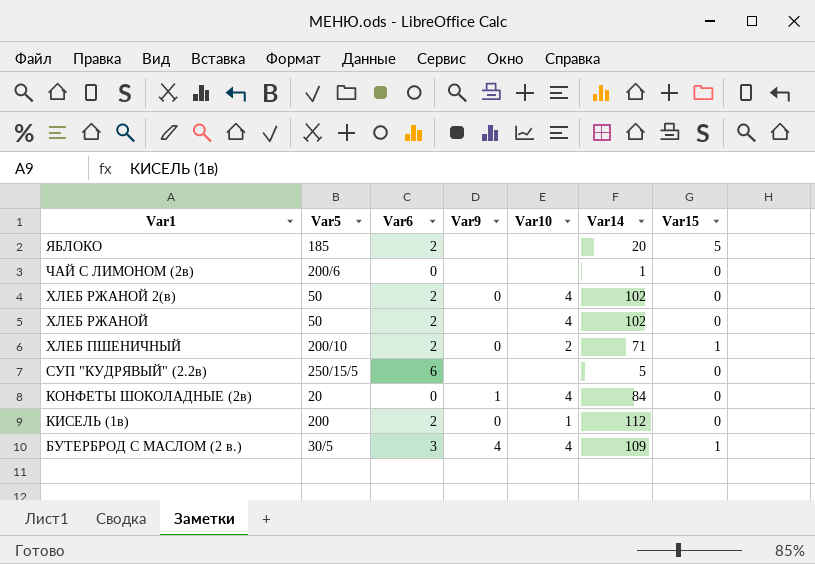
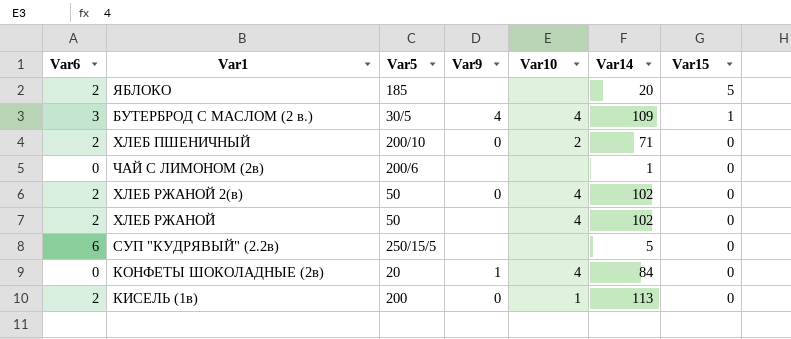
row order: Var1 descending -> Var15 descending
column Var6 | position: 3 -> 1
ХЛЕБ ПШЕНИЧНЫЙ | Var15: 1 -> 0
КИСЕЛЬ (1в) | Var14: 112 -> 113

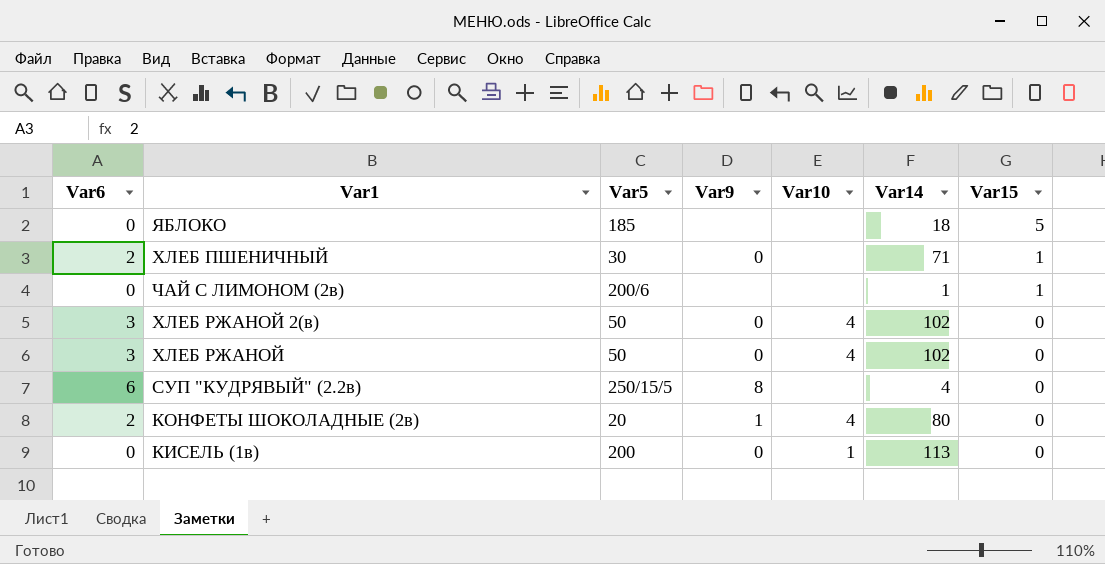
row БУТЕРБРОД С МАСЛОМ (2 в.): 3 | 30/5 | 4 | 4 | 109 | 1 -> none
ЯБЛОКО | Var6: 2 -> 0
ЯБЛОКО | Var14: 20 -> 18
ХЛЕБ ПШЕНИЧНЫЙ | Var5: 200/10 -> 30
ХЛЕБ ПШЕНИЧНЫЙ | Var10: 2 -> none
ХЛЕБ ПШЕНИЧНЫЙ | Var15: 0 -> 1
ЧАЙ С ЛИМОНОМ (2в) | Var15: 0 -> 1
ХЛЕБ РЖАНОЙ 2(в) | Var6: 2 -> 3
ХЛЕБ РЖАНОЙ | Var6: 2 -> 3
ХЛЕБ РЖАНОЙ | Var9: none -> 0
СУП "КУДРЯВЫЙ" (2.2в) | Var9: none -> 8
СУП "КУДРЯВЫЙ" (2.2в) | Var14: 5 -> 4
КОНФЕТЫ ШОКОЛАДНЫЕ (2в) | Var6: 0 -> 2
КОНФЕТЫ ШОКОЛАДНЫЕ (2в) | Var14: 84 -> 80
КИСЕЛЬ (1в) | Var6: 2 -> 0

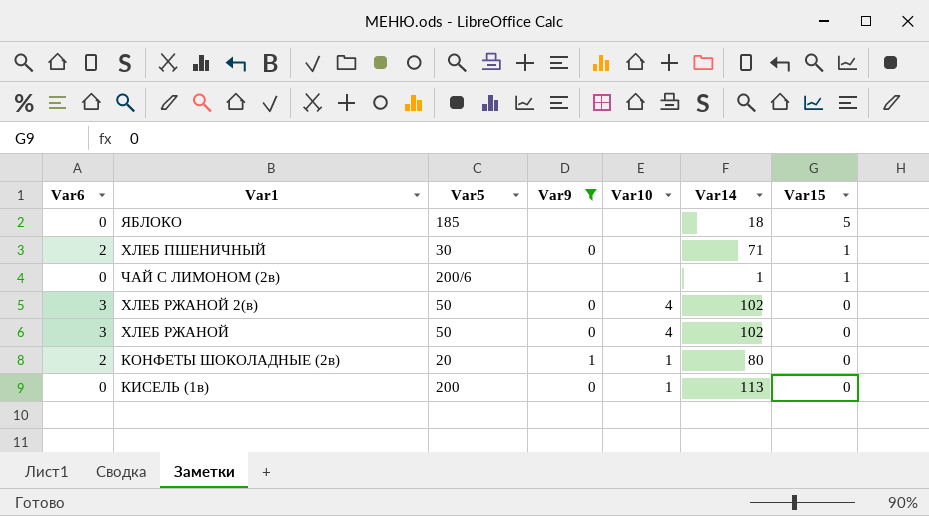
filter: none -> Var9 != 8
КОНФЕТЫ ШОКОЛАДНЫЕ (2в) | Var10: 4 -> 1

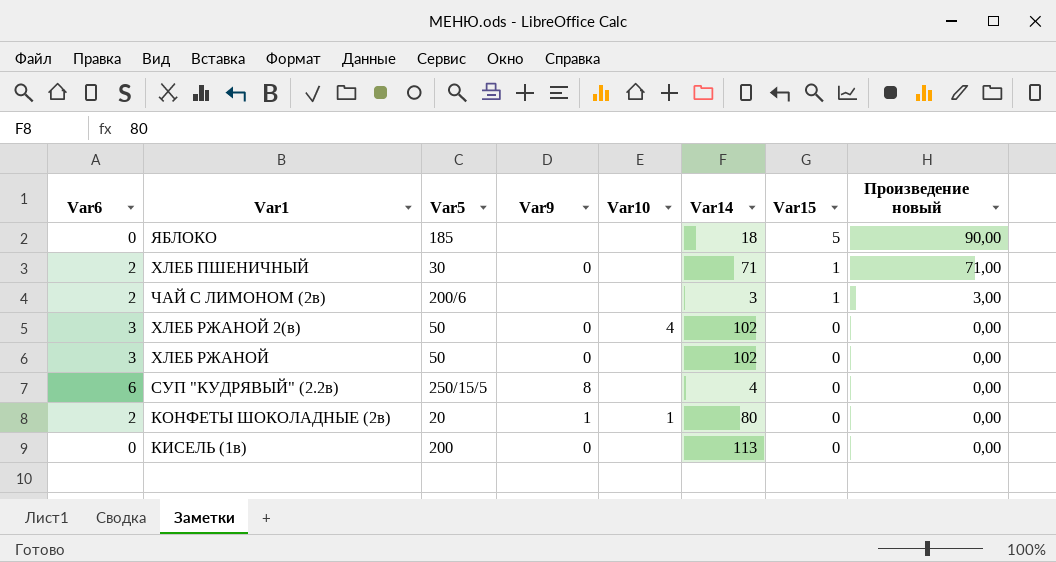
filter: Var9 != 8 -> none
column Произведение новый | formula: none -> [Var14] * [Var15]
ЧАЙ С ЛИМОНОМ (2в) | Var6: 0 -> 2
ЧАЙ С ЛИМОНОМ (2в) | Var14: 1 -> 3
ХЛЕБ РЖАНОЙ | Var10: 4 -> none
КИСЕЛЬ (1в) | Var10: 1 -> none

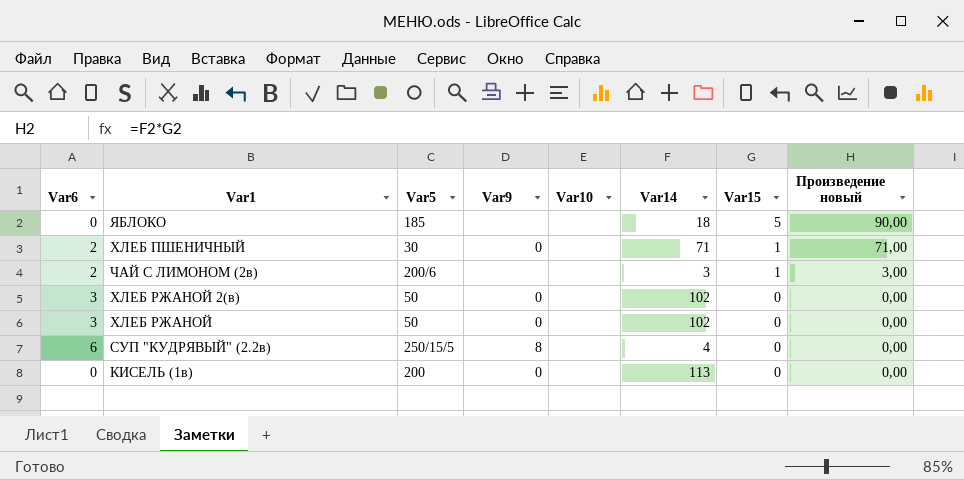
row КОНФЕТЫ ШОКОЛАДНЫЕ (2в): 2 | 20 | 1 | 1 | 80 | 0 | 0,00 -> none
ХЛЕБ РЖАНОЙ 2(в) | Var10: 4 -> none

